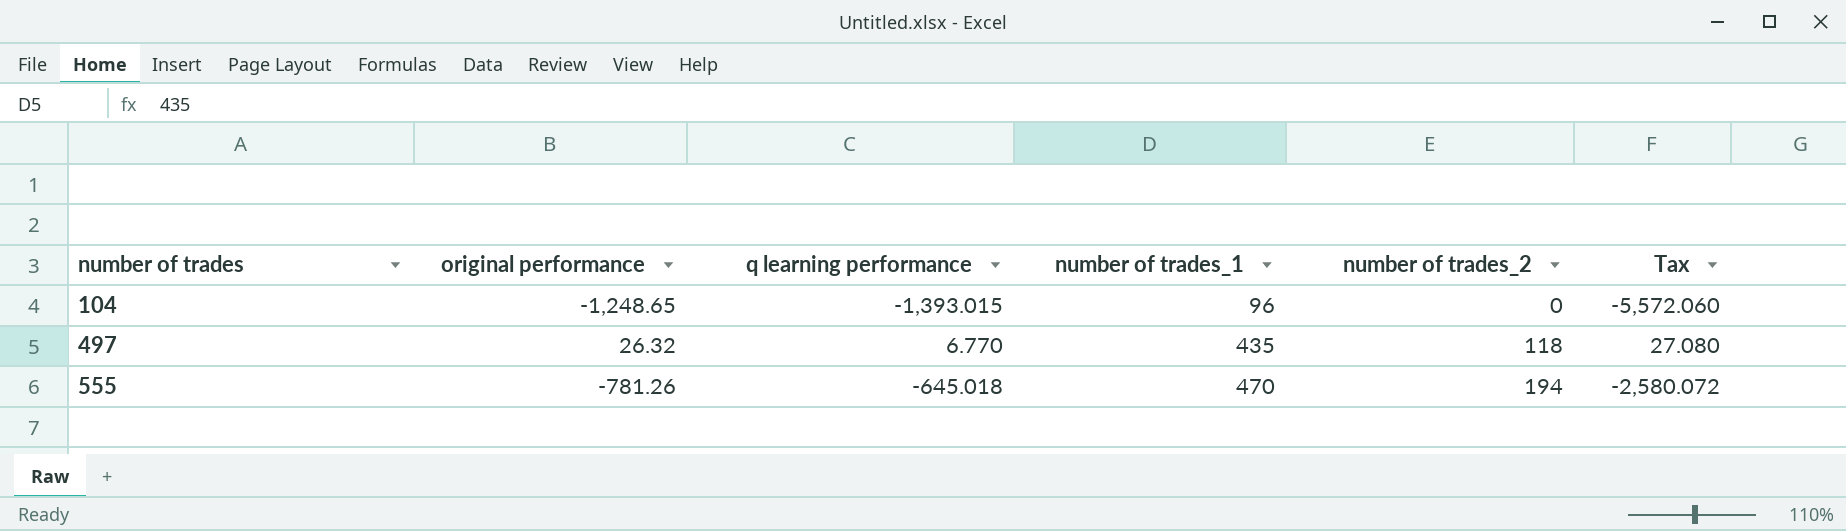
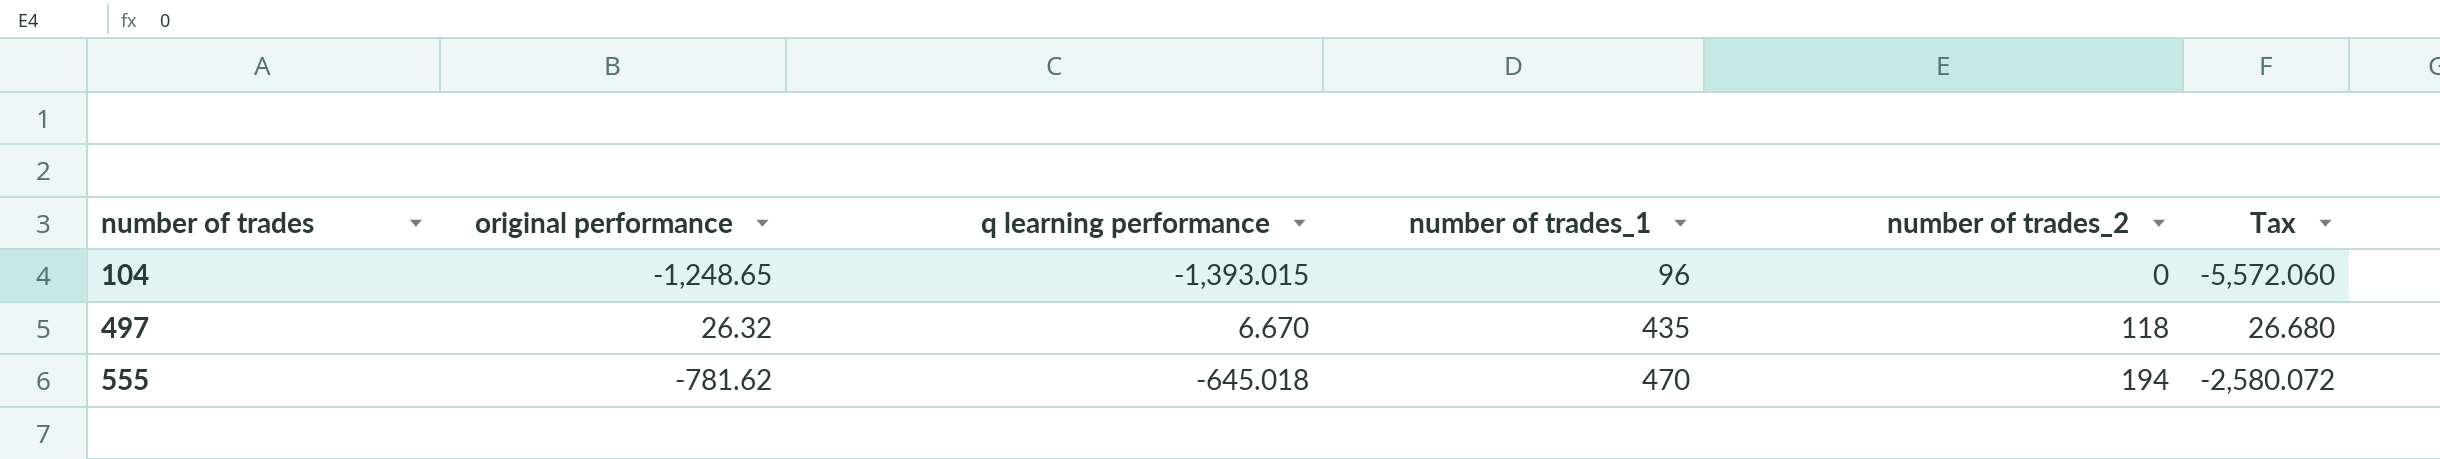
497 | q learning performance: 6.770 -> 6.670
497 | Tax: 27.080 -> 26.680
555 | original performance: -781.26 -> -781.62

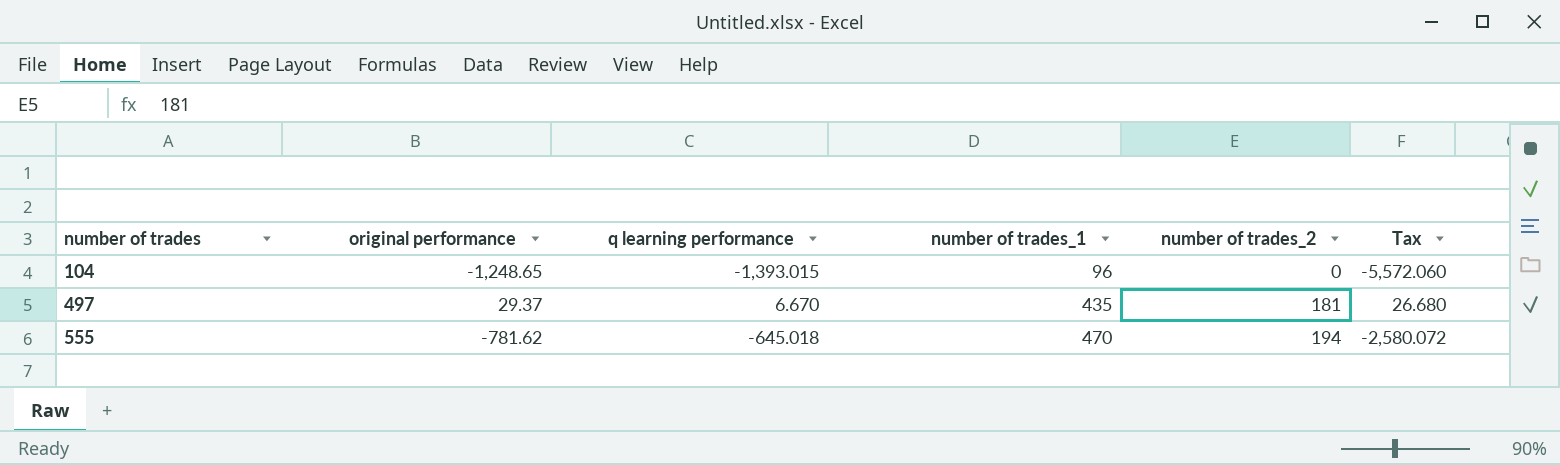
497 | original performance: 26.32 -> 29.37
497 | number of trades_2: 118 -> 181

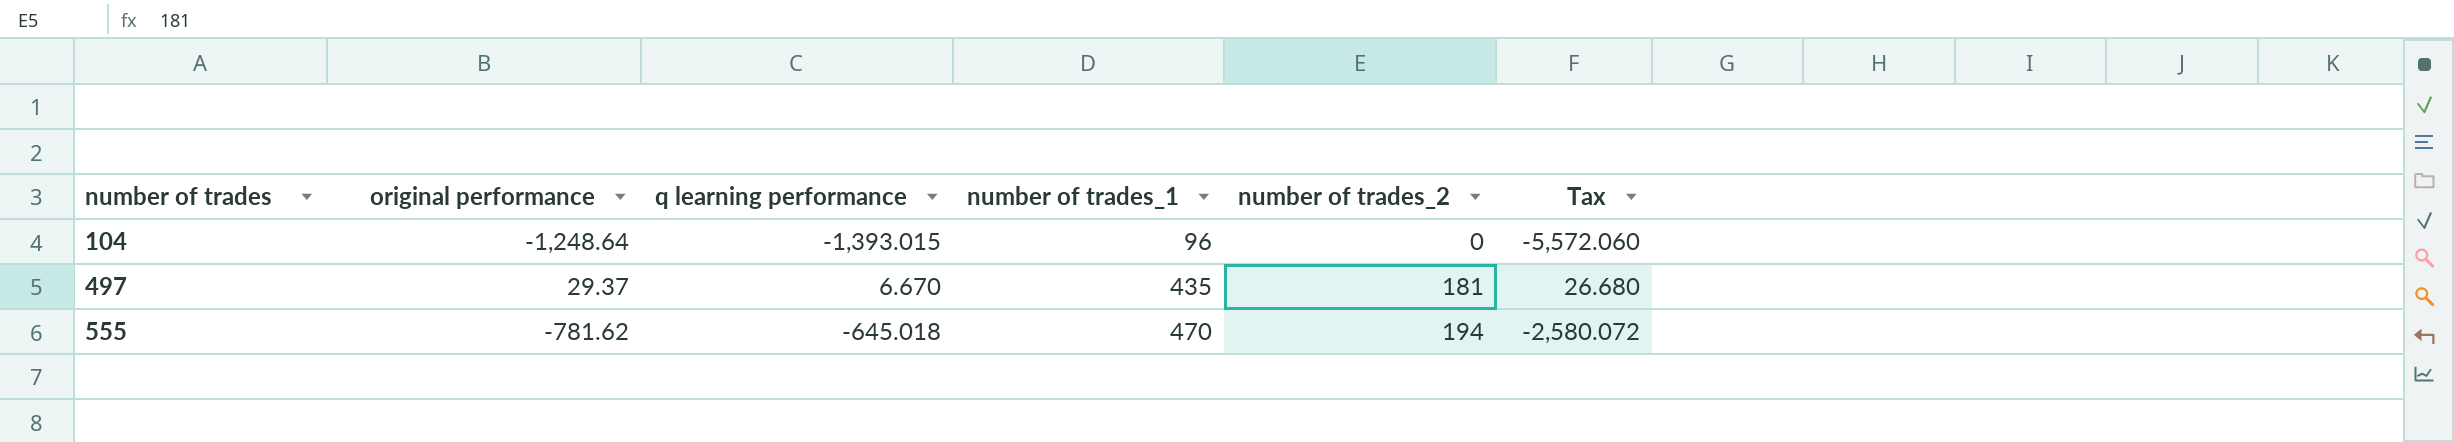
104 | original performance: -1,248.65 -> -1,248.64

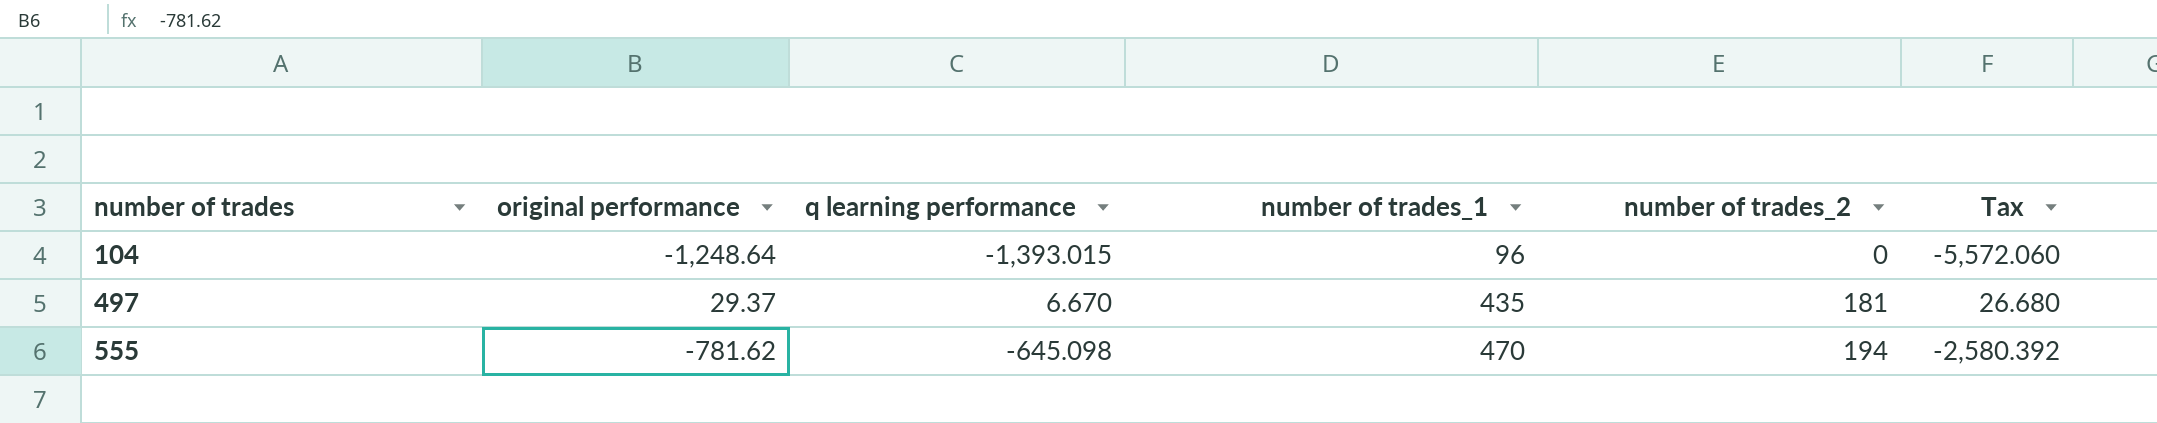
555 | q learning performance: -645.018 -> -645.098
555 | Tax: -2,580.072 -> -2,580.392

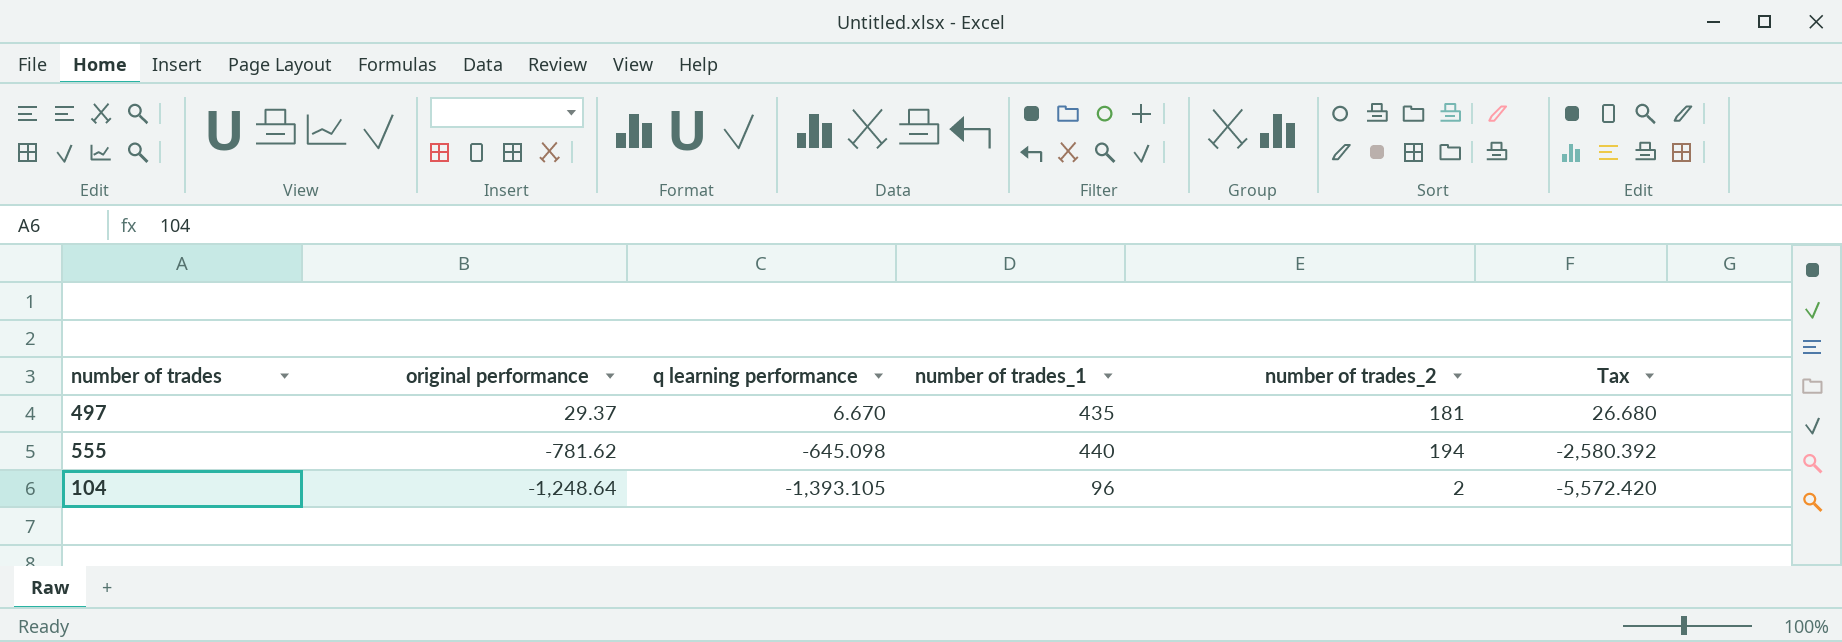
row order: number of trades ascending -> original performance descending
555 | number of trades_1: 470 -> 440
104 | q learning performance: -1,393.015 -> -1,393.105
104 | number of trades_2: 0 -> 2
104 | Tax: -5,572.060 -> -5,572.420

